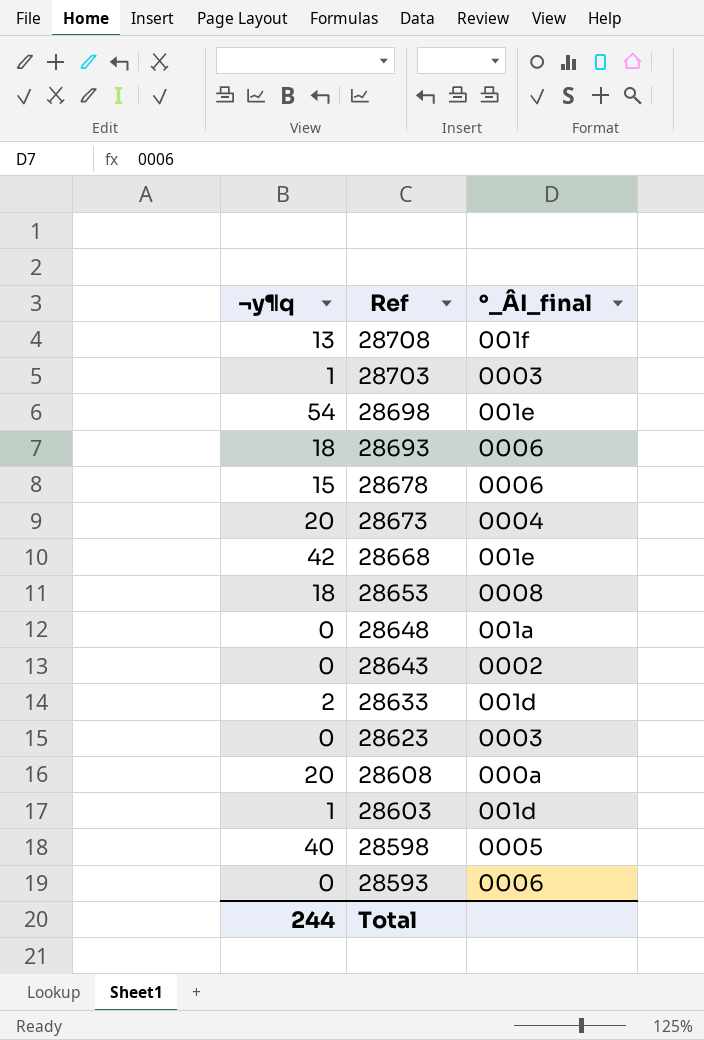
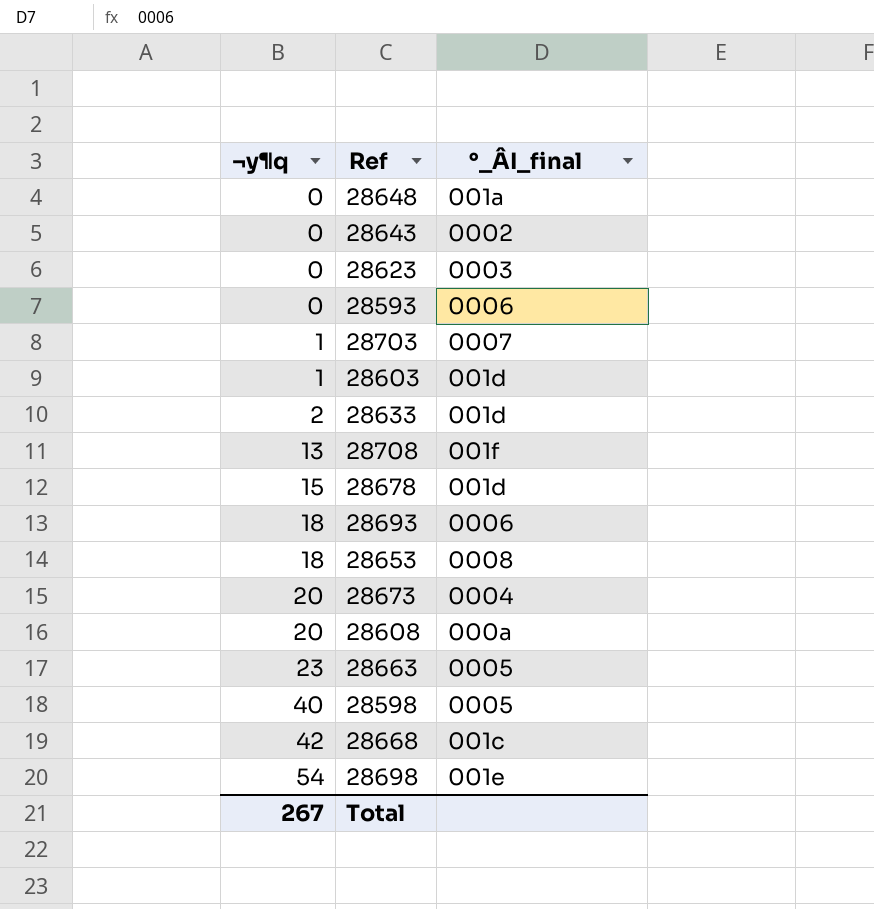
row order: Ref descending -> ¬y¶q ascending
28703 | °_ÂI_final: 0003 -> 0007
28678 | °_ÂI_final: 0006 -> 001d
row 28663: none -> 23 | 0005
28668 | °_ÂI_final: 001e -> 001c
Total | ¬y¶q: 244 -> 267

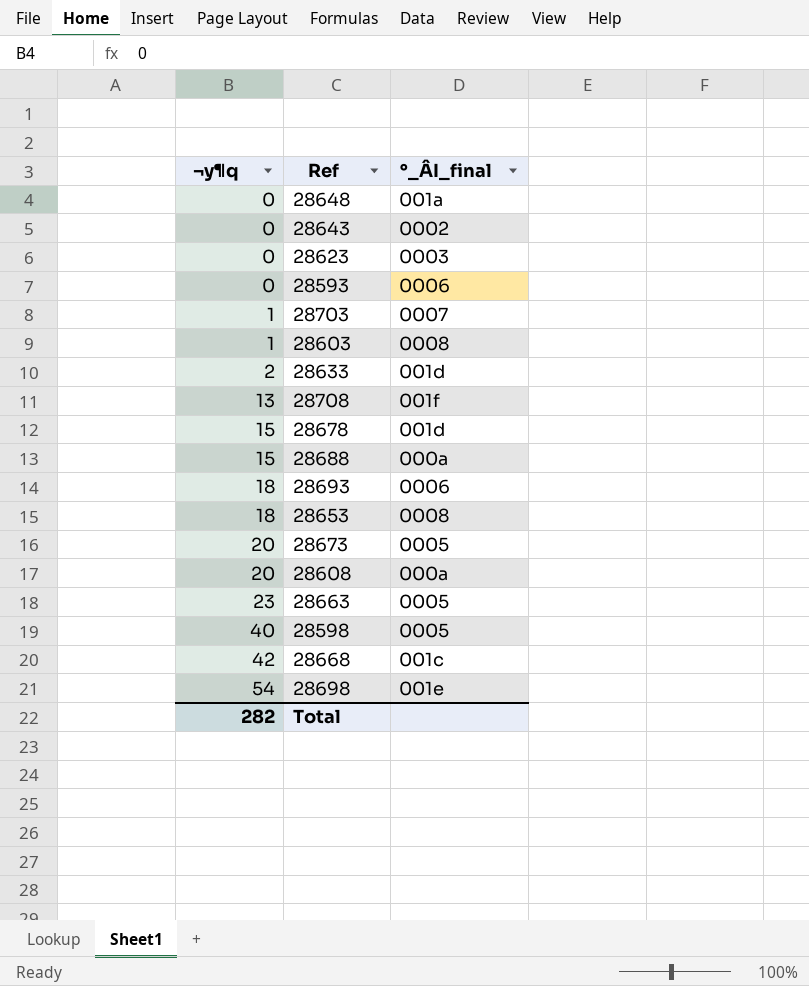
28603 | °_ÂI_final: 001d -> 0008
row 28688: none -> 15 | 000a
28673 | °_ÂI_final: 0004 -> 0005
Total | ¬y¶q: 267 -> 282

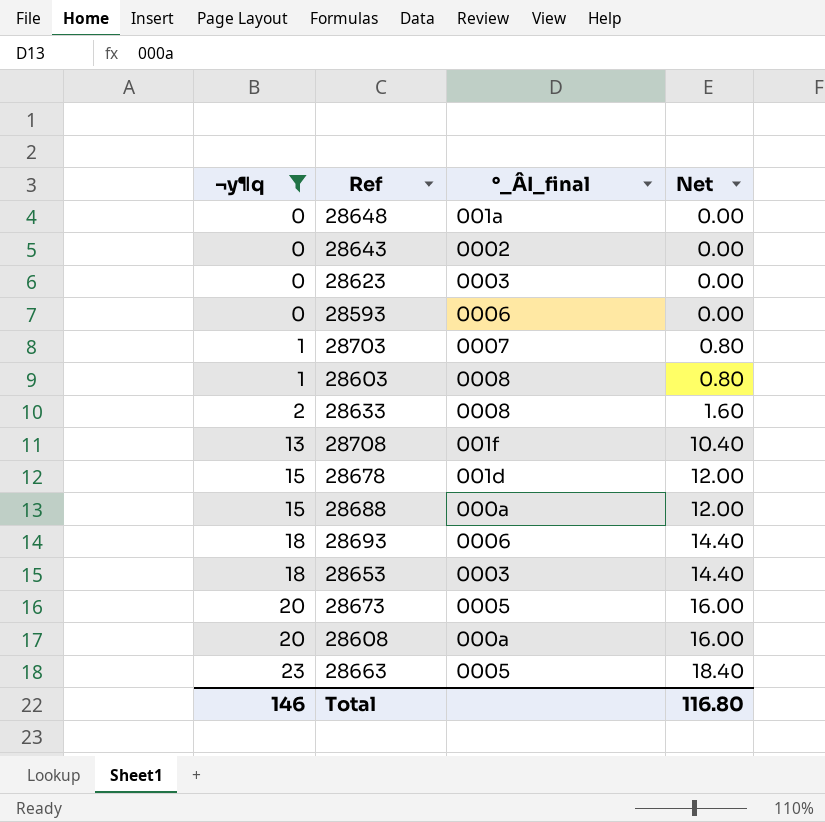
filter: none -> ¬y¶q <= 23
column Net | formula: none -> [¬y¶q] * 0.8
28633 | °_ÂI_final: 001d -> 0008
28653 | °_ÂI_final: 0008 -> 0003
Total | ¬y¶q: 282 -> 146

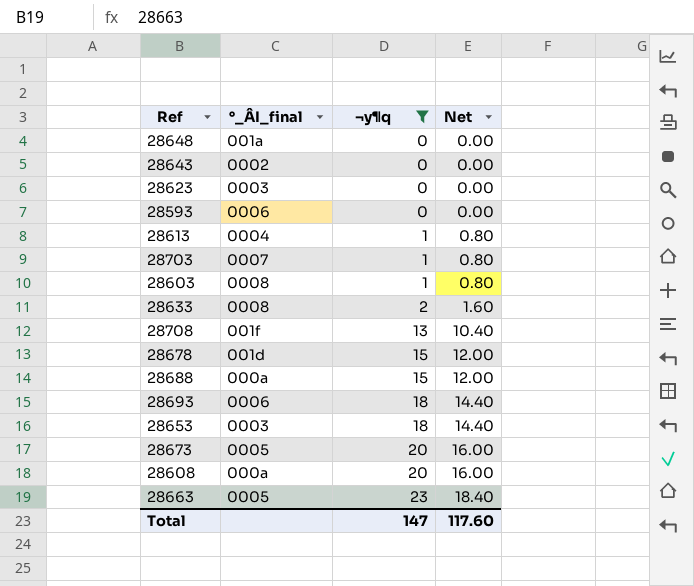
column ¬y¶q | position: 1 -> 3
row 28613: none -> 0004 | 1 | 0.80
Total | ¬y¶q: 146 -> 147
Total | Net: 116.80 -> 117.60

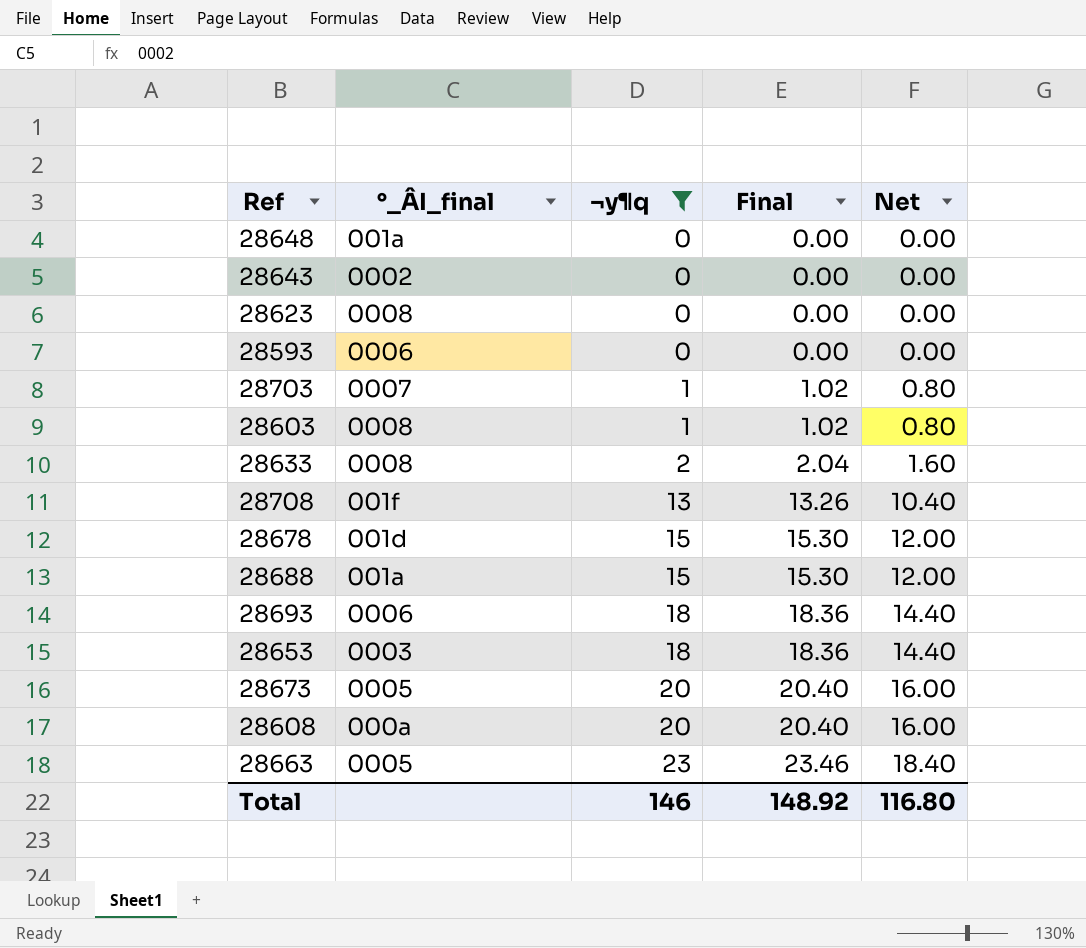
column Final | formula: none -> [¬y¶q] * 1.02
row 28613: 0004 | 1 | 0.80 -> none
28623 | °_ÂI_final: 0003 -> 0008
28688 | °_ÂI_final: 000a -> 001a
Total | ¬y¶q: 147 -> 146
Total | Net: 117.60 -> 116.80

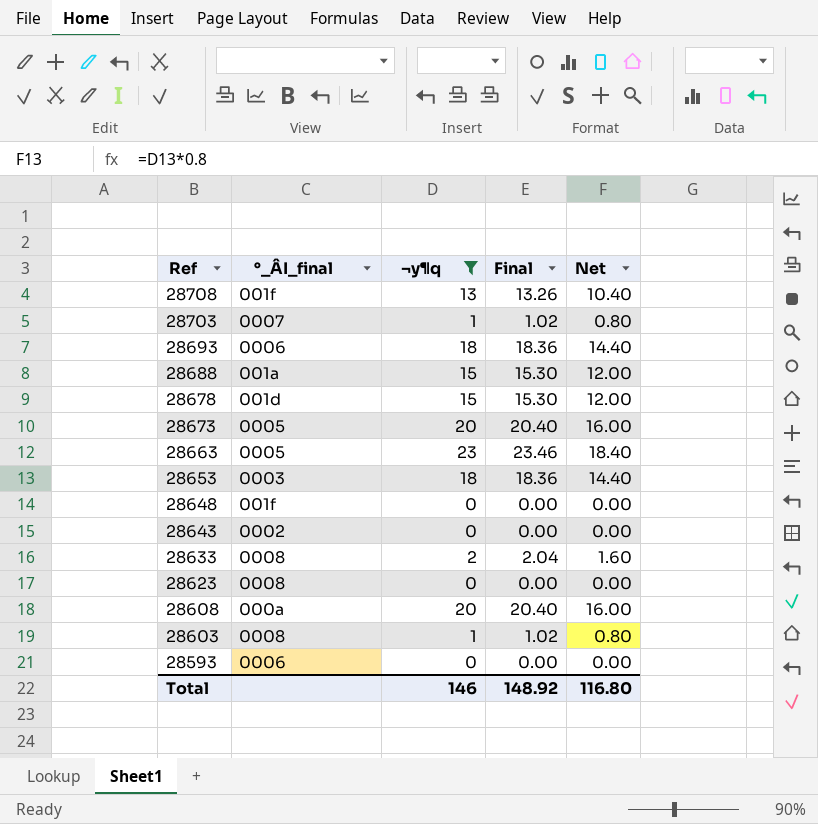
row order: ¬y¶q ascending -> Ref descending
28648 | °_ÂI_final: 001a -> 001f

